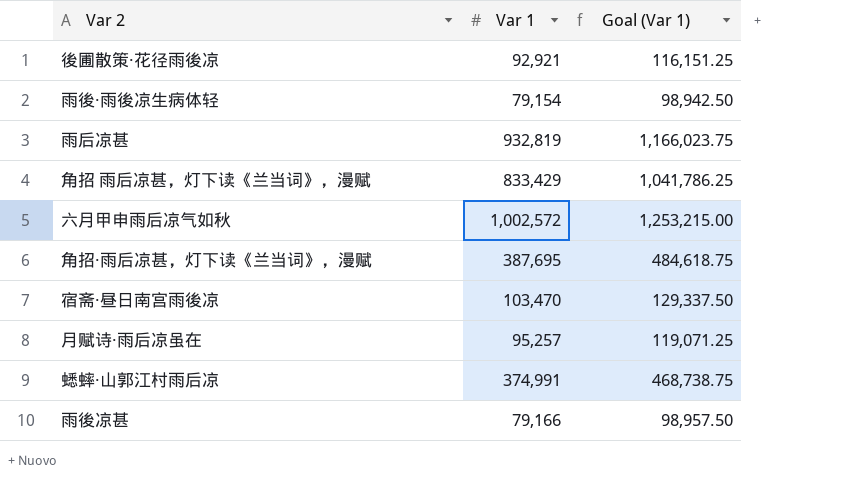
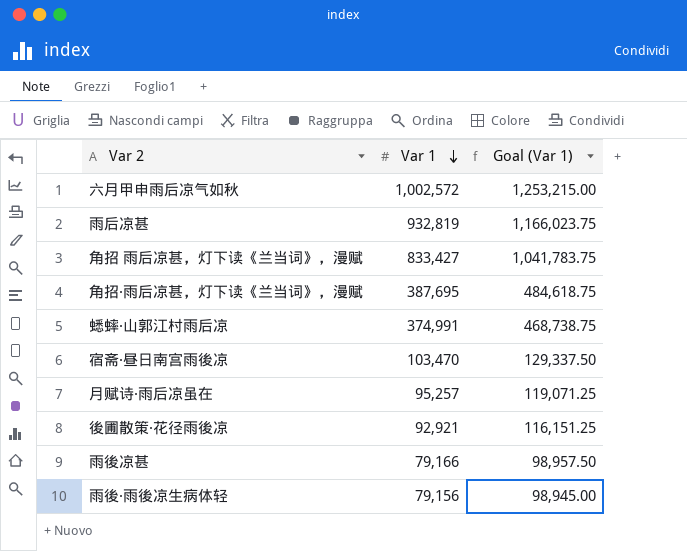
row order: none -> Var 1 descending
角招 雨后凉甚，灯下读《兰当词》，漫赋 | Var 1: 833,429 -> 833,427
角招 雨后凉甚，灯下读《兰当词》，漫赋 | Goal (Var 1): 1,041,786.25 -> 1,041,783.75
雨後·雨後凉生病体轻 | Var 1: 79,154 -> 79,156
雨後·雨後凉生病体轻 | Goal (Var 1): 98,942.50 -> 98,945.00

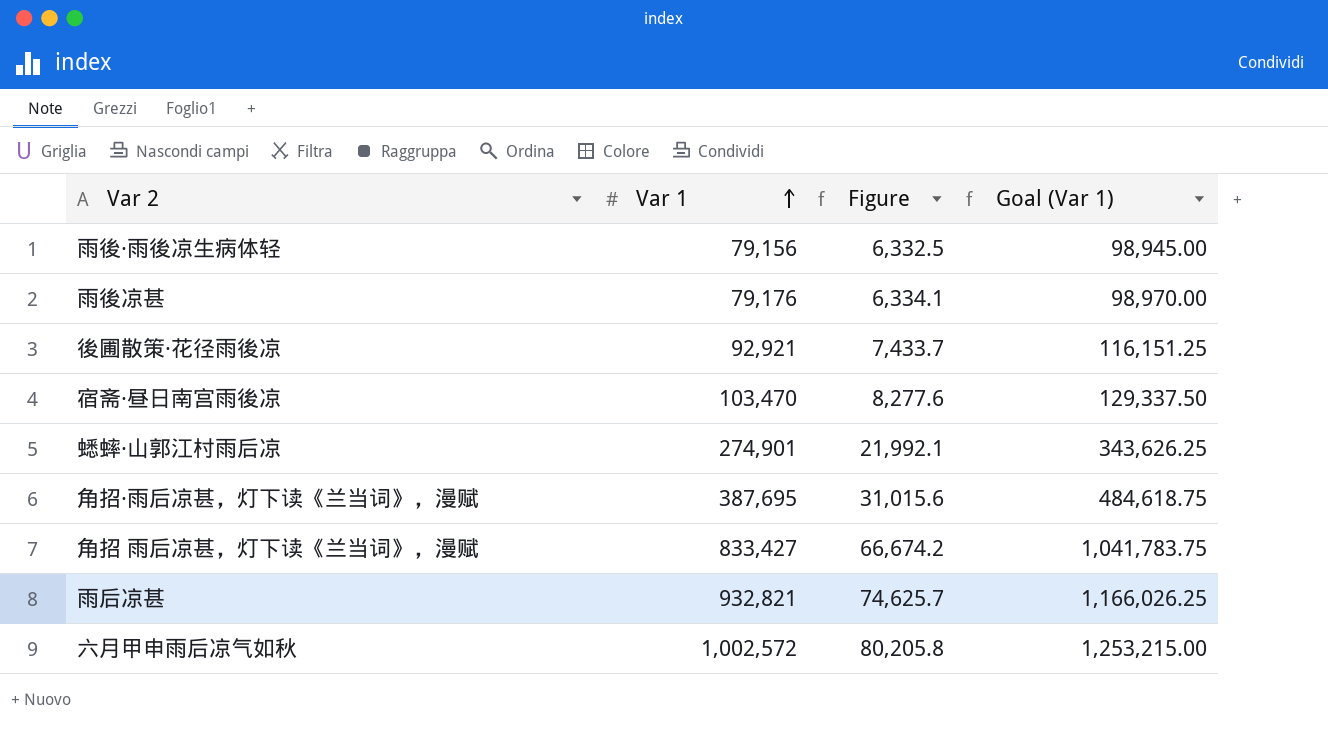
row order: Var 1 descending -> Var 1 ascending
column Figure | formula: none -> [Var 1] * 0.08
row 月赋诗·雨后凉虽在: 95,257 | 119,071.25 -> none
雨後凉甚 | Var 1: 79,166 -> 79,176
雨後凉甚 | Goal (Var 1): 98,957.50 -> 98,970.00
蟋蟀·山郭江村雨后凉 | Var 1: 374,991 -> 274,901
蟋蟀·山郭江村雨后凉 | Goal (Var 1): 468,738.75 -> 343,626.25
雨后凉甚 | Var 1: 932,819 -> 932,821
雨后凉甚 | Goal (Var 1): 1,166,023.75 -> 1,166,026.25

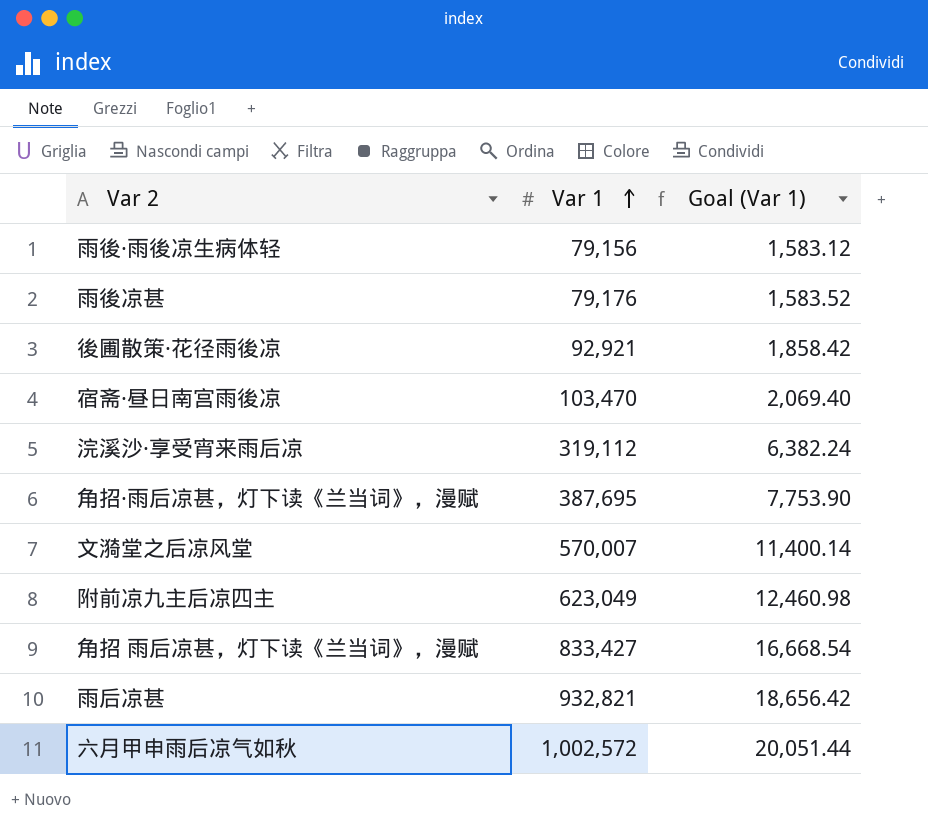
column Figure | formula: [Var 1] * 0.08 -> none
column Goal (Var 1) | formula: [Var 1] * 1.25 -> [Var 1] * 0.02
row 蟋蟀·山郭江村雨后凉: 274,901 | 21,992.1 | 343,626.25 -> none
row 浣溪沙·享受宵来雨后凉: none -> 319,112 | 6,382.24
row 文漪堂之后凉风堂: none -> 570,007 | 11,400.14
row 附前凉九主后凉四主: none -> 623,049 | 12,460.98

